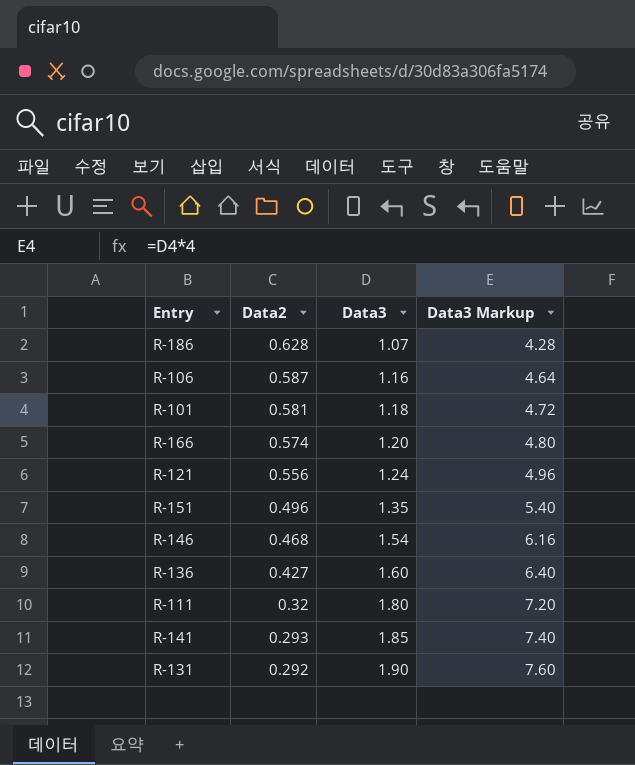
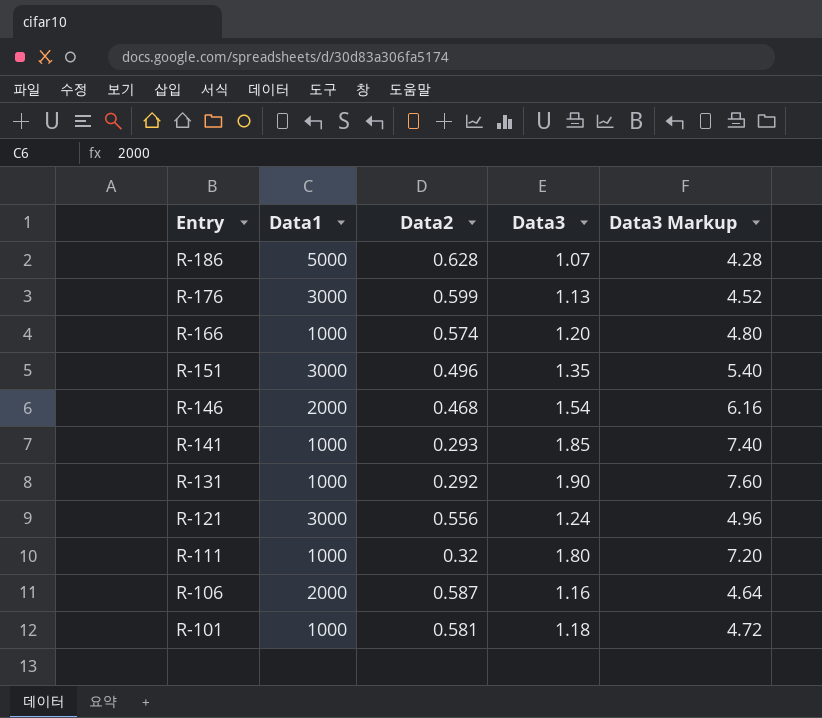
row order: Data2 descending -> Entry descending
column Data1 | position: none -> 2
row R-136: 0.427 | 1.60 | 6.40 -> none
row R-176: none -> 3000 | 0.599 | 1.13 | 4.52

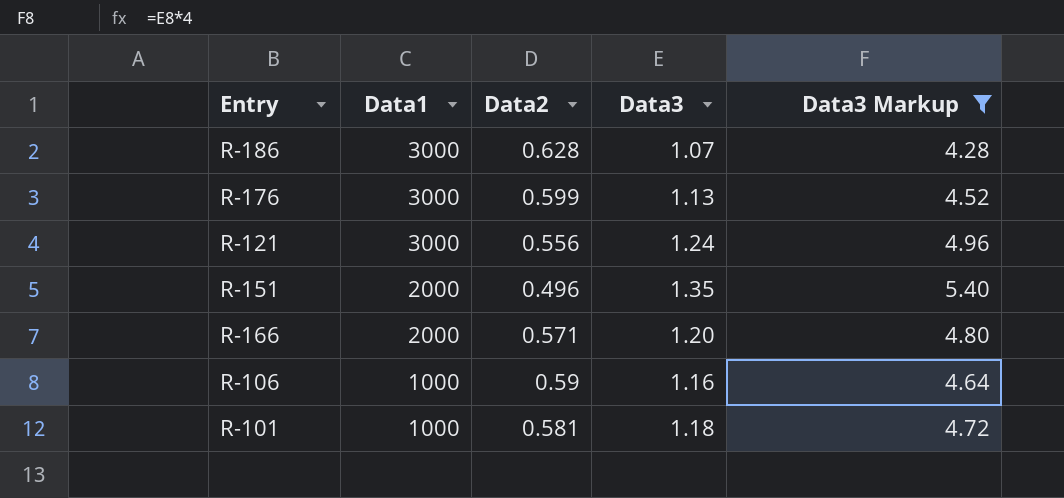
filter: none -> Data3 Markup <= 5.40
row order: Entry descending -> Data1 descending
R-186 | Data1: 5000 -> 3000
R-151 | Data1: 3000 -> 2000
R-166 | Data1: 1000 -> 2000
R-166 | Data2: 0.574 -> 0.571
R-106 | Data1: 2000 -> 1000
R-106 | Data2: 0.587 -> 0.59

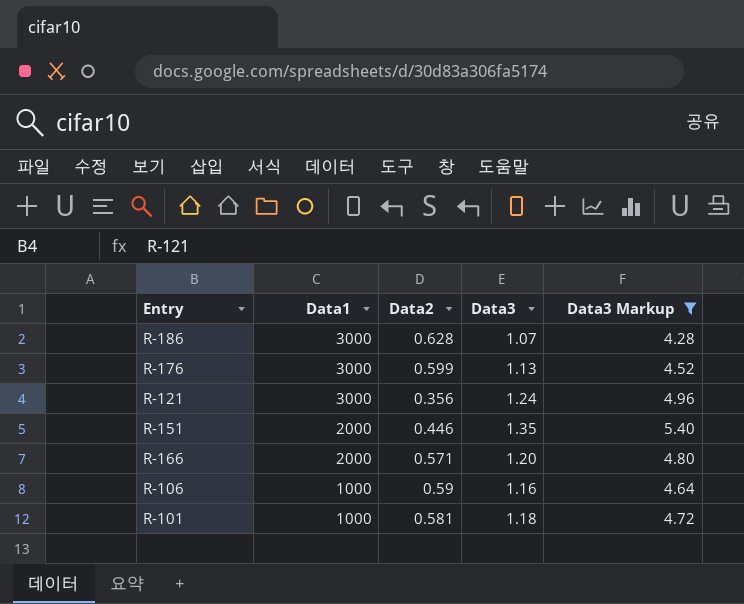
R-121 | Data2: 0.556 -> 0.356
R-151 | Data2: 0.496 -> 0.446

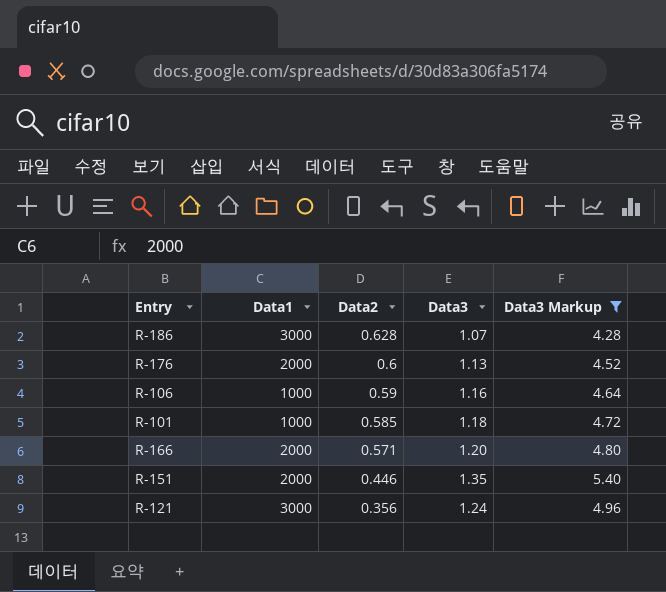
row order: Data1 descending -> Data2 descending
R-176 | Data1: 3000 -> 2000
R-176 | Data2: 0.599 -> 0.6
R-101 | Data2: 0.581 -> 0.585

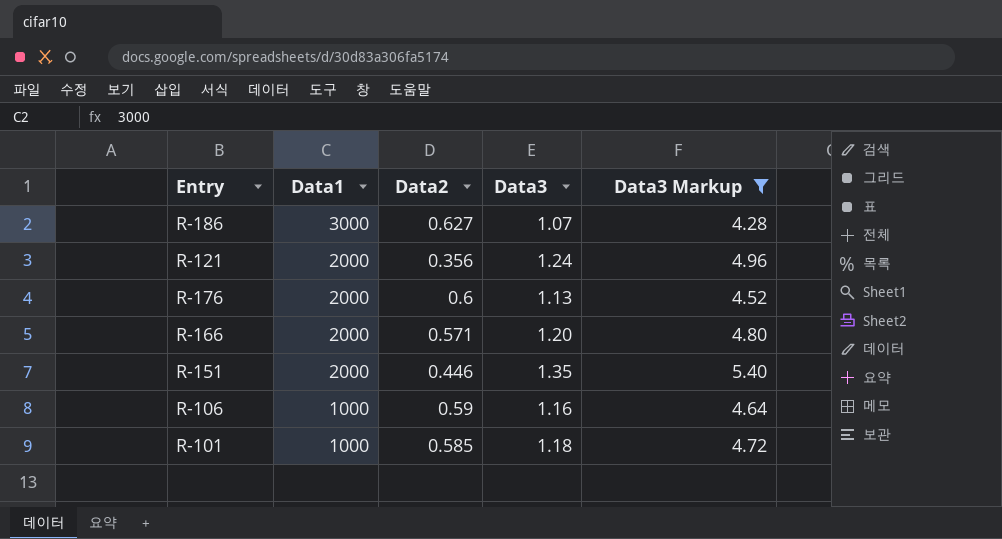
row order: Data2 descending -> Data1 descending
R-186 | Data2: 0.628 -> 0.627
R-121 | Data1: 3000 -> 2000

